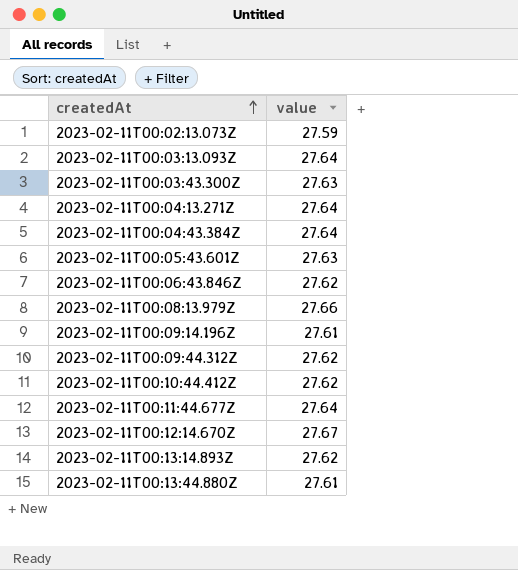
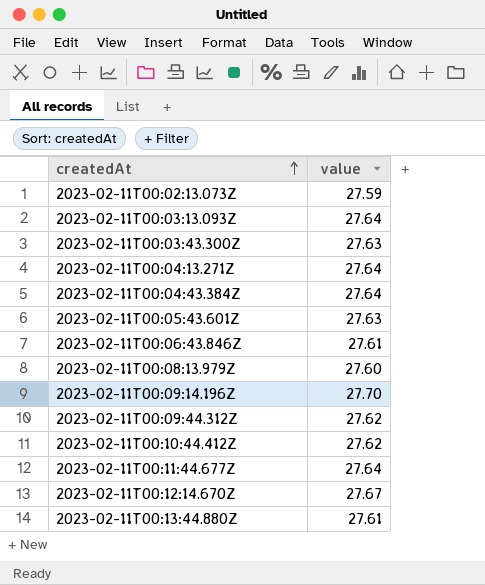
row 2023-02-11T00:13:14.893Z: 27.62 -> none
2023-02-11T00:06:43.846Z | value: 27.62 -> 27.61
2023-02-11T00:08:13.979Z | value: 27.66 -> 27.60
2023-02-11T00:09:14.196Z | value: 27.61 -> 27.70

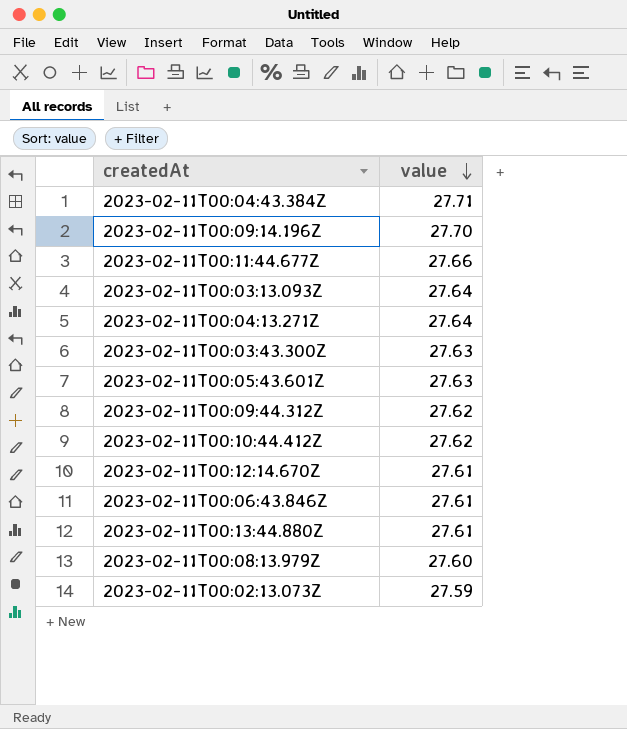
row order: createdAt ascending -> value descending
2023-02-11T00:04:43.384Z | value: 27.64 -> 27.71
2023-02-11T00:11:44.677Z | value: 27.64 -> 27.66
2023-02-11T00:12:14.670Z | value: 27.67 -> 27.61

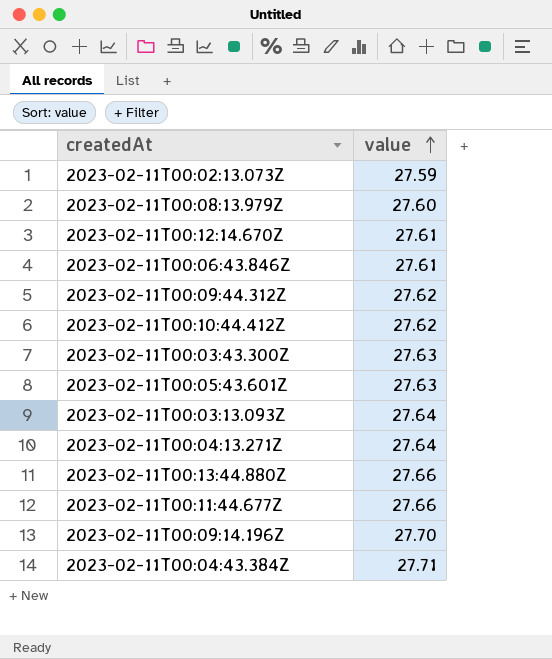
row order: value descending -> value ascending
2023-02-11T00:13:44.880Z | value: 27.61 -> 27.66

